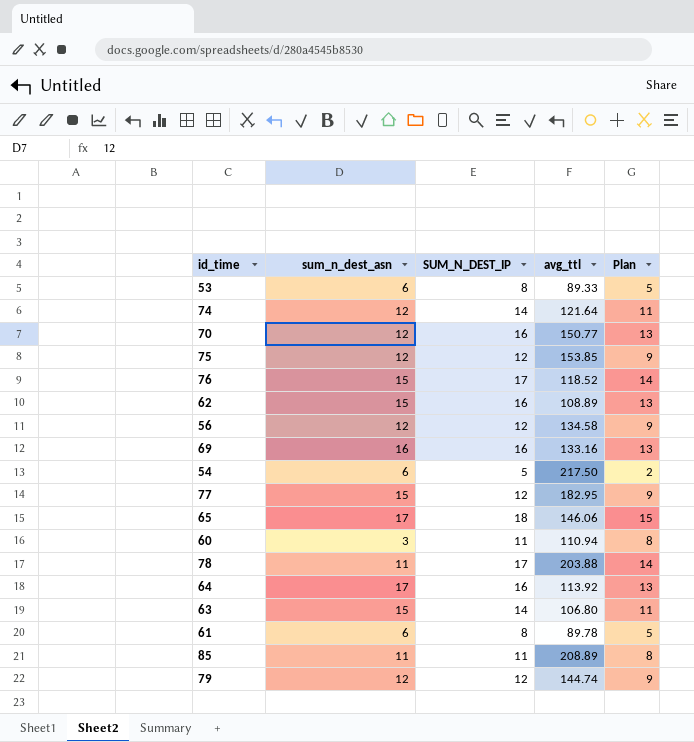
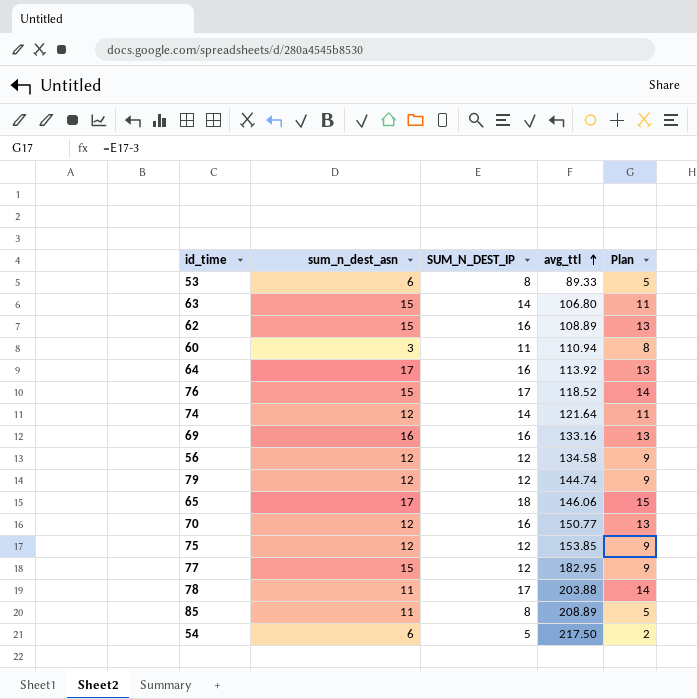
row order: none -> avg_ttl ascending
row 61: 6 | 8 | 89.78 | 5 -> none
85 | SUM_N_DEST_IP: 11 -> 8
85 | Plan: 8 -> 5

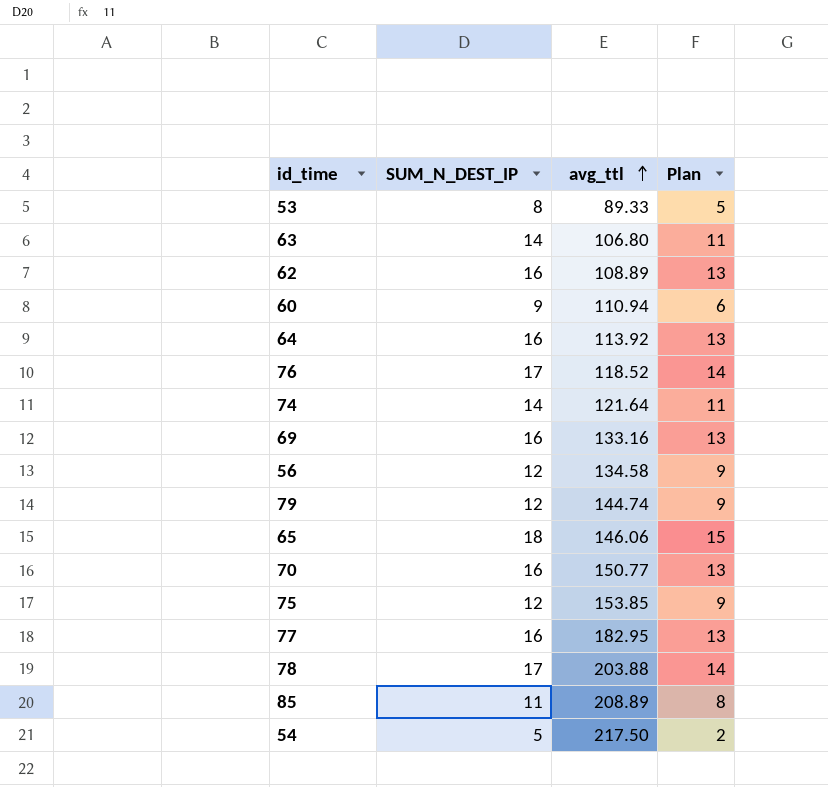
column sum_n_dest_asn | position: 2 -> none
60 | SUM_N_DEST_IP: 11 -> 9
60 | Plan: 8 -> 6
77 | SUM_N_DEST_IP: 12 -> 16
77 | Plan: 9 -> 13
85 | SUM_N_DEST_IP: 8 -> 11
85 | Plan: 5 -> 8

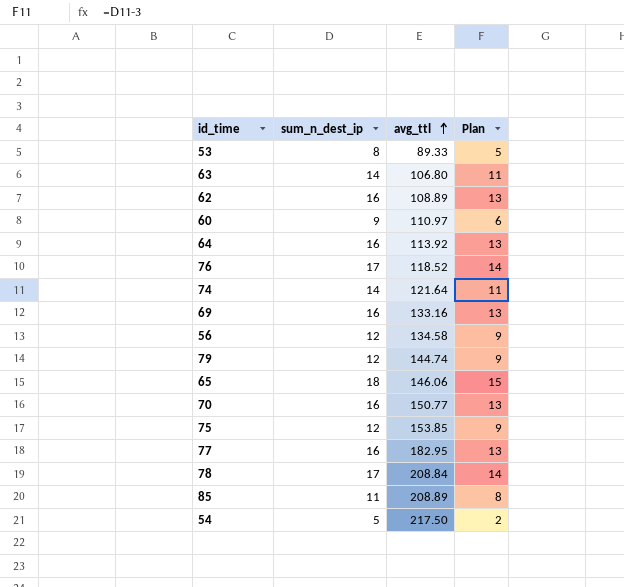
column name: SUM_N_DEST_IP -> sum_n_dest_ip
60 | avg_ttl: 110.94 -> 110.97
78 | avg_ttl: 203.88 -> 208.84

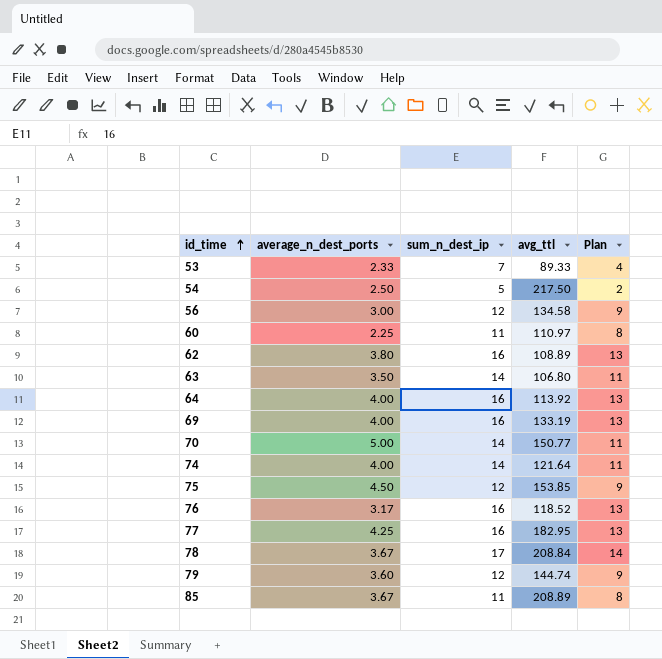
row order: avg_ttl ascending -> id_time ascending
column average_n_dest_ports | position: none -> 2
row 65: 18 | 146.06 | 15 -> none
53 | sum_n_dest_ip: 8 -> 7
53 | Plan: 5 -> 4
60 | sum_n_dest_ip: 9 -> 11
60 | Plan: 6 -> 8
69 | avg_ttl: 133.16 -> 133.19
70 | sum_n_dest_ip: 16 -> 14
70 | Plan: 13 -> 11
76 | sum_n_dest_ip: 17 -> 16
76 | Plan: 14 -> 13

